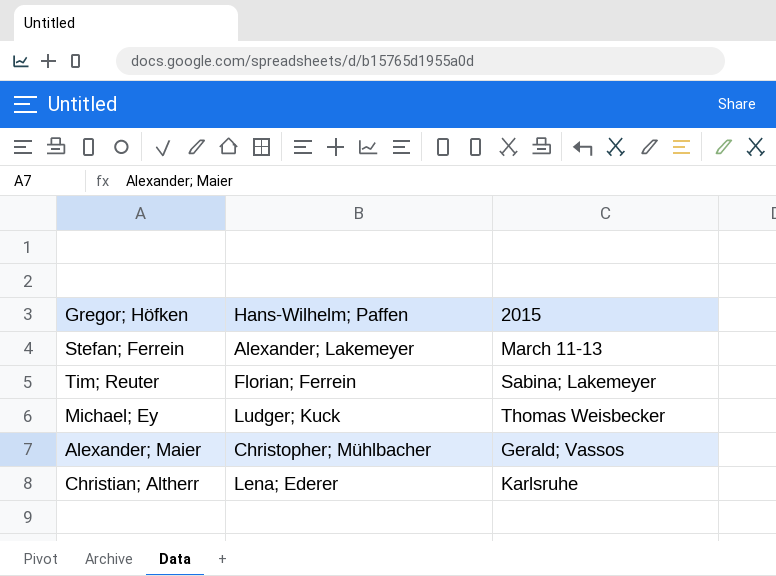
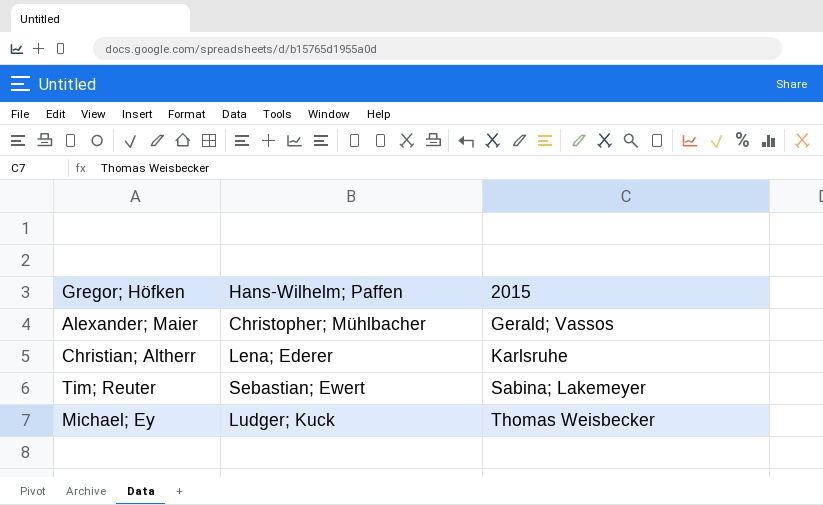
row order: none -> 2015 ascending
row Stefan; Ferrein: Alexander; Lakemeyer | March 11-13 -> none
Tim; Reuter | Hans-Wilhelm; Paffen: Florian; Ferrein -> Sebastian; Ewert

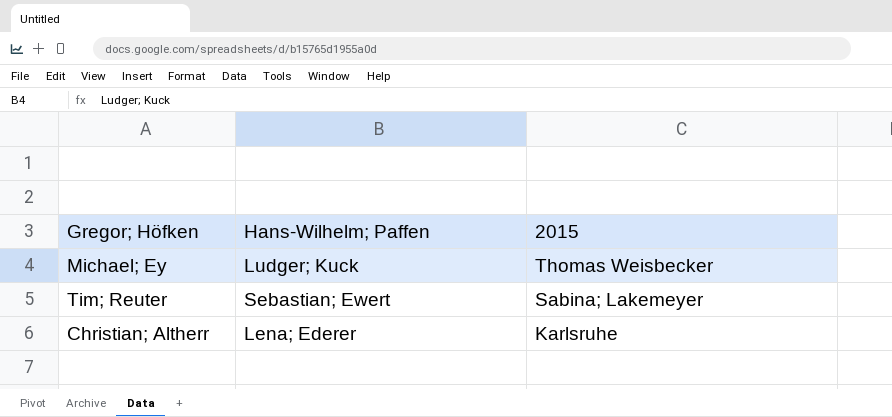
row order: 2015 ascending -> 2015 descending
row Alexander; Maier: Christopher; Mühlbacher | Gerald; Vassos -> none

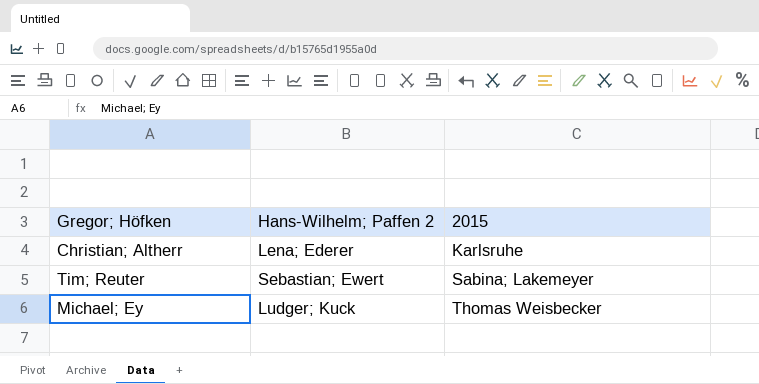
row order: 2015 descending -> 2015 ascending
column name: Hans-Wilhelm; Paffen -> Hans-Wilhelm; Paffen 2

